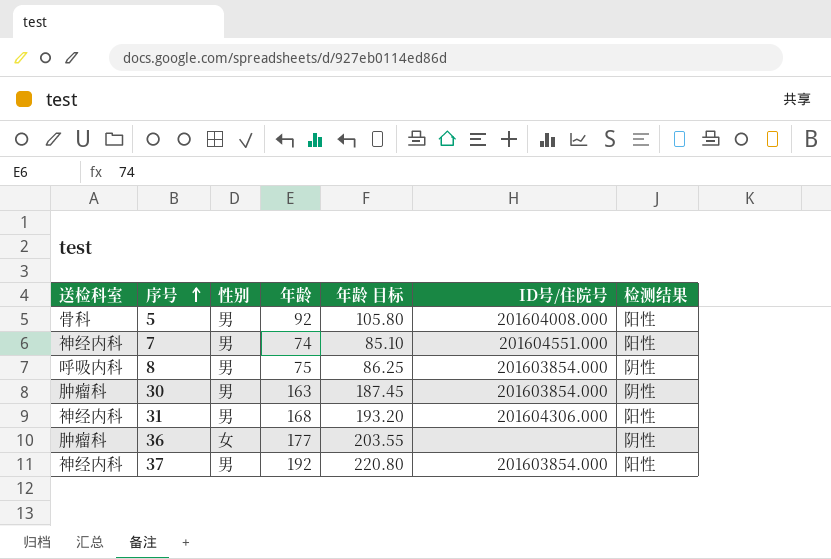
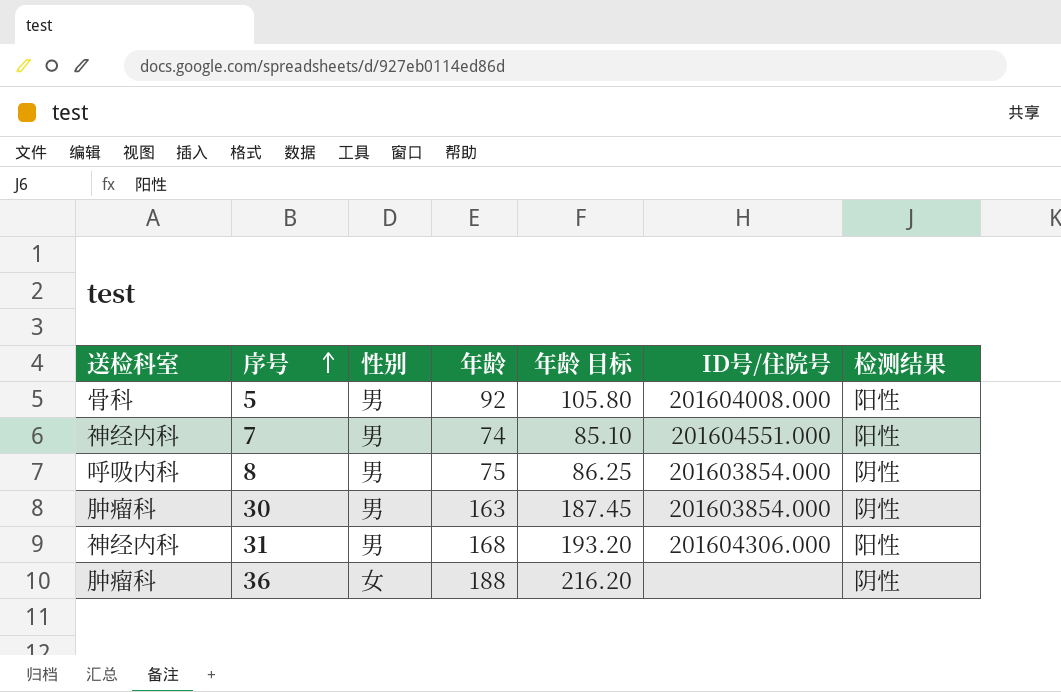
row 37: 神经内科 | 男 | 192 | 220.80 | 201603854.000 | 阳性 -> none
36 | 年龄: 177 -> 188
36 | 年龄 目标: 203.55 -> 216.20

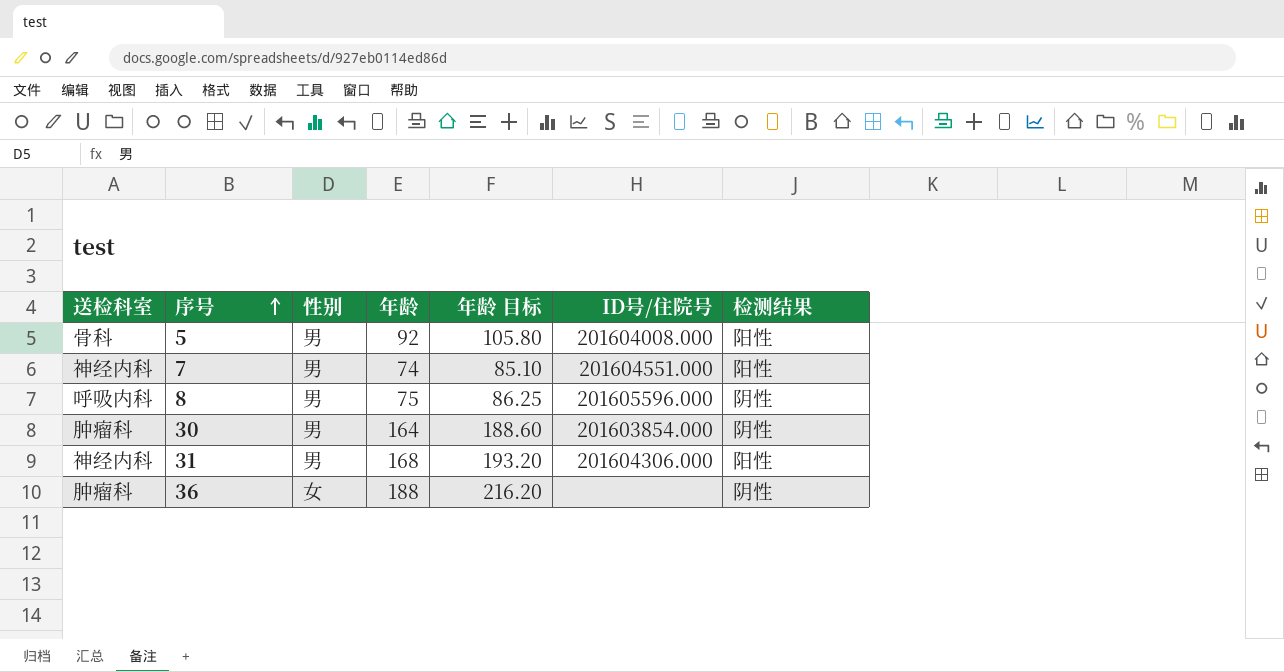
8 | ID号/住院号: 201603854.000 -> 201605596.000
30 | 年龄: 163 -> 164
30 | 年龄 目标: 187.45 -> 188.60

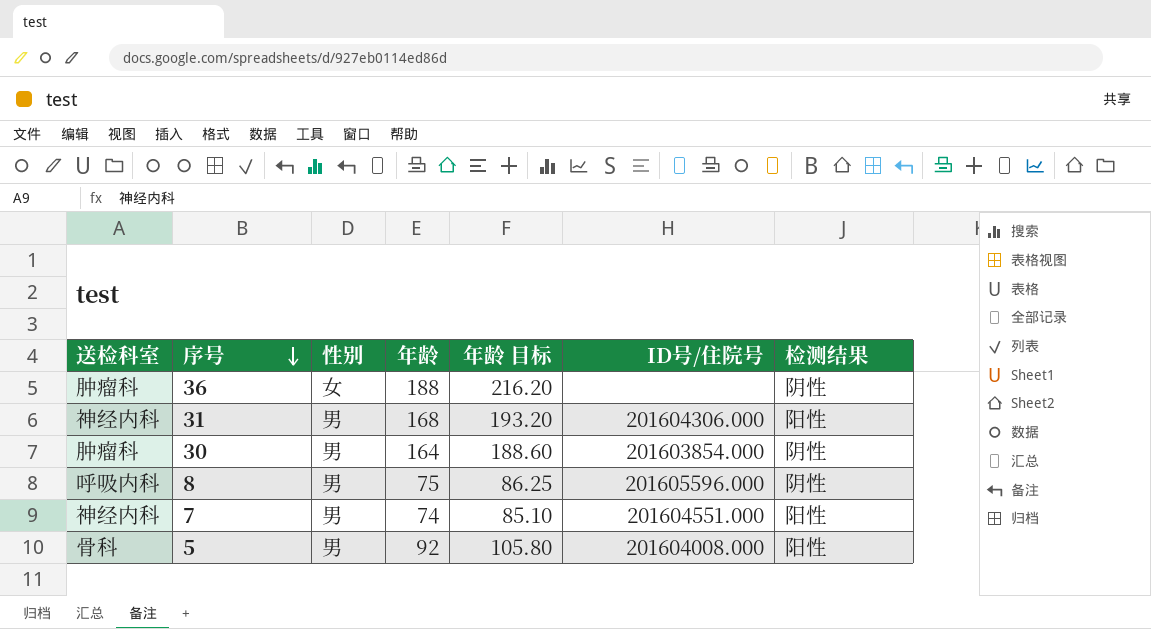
row order: 序号 ascending -> 序号 descending

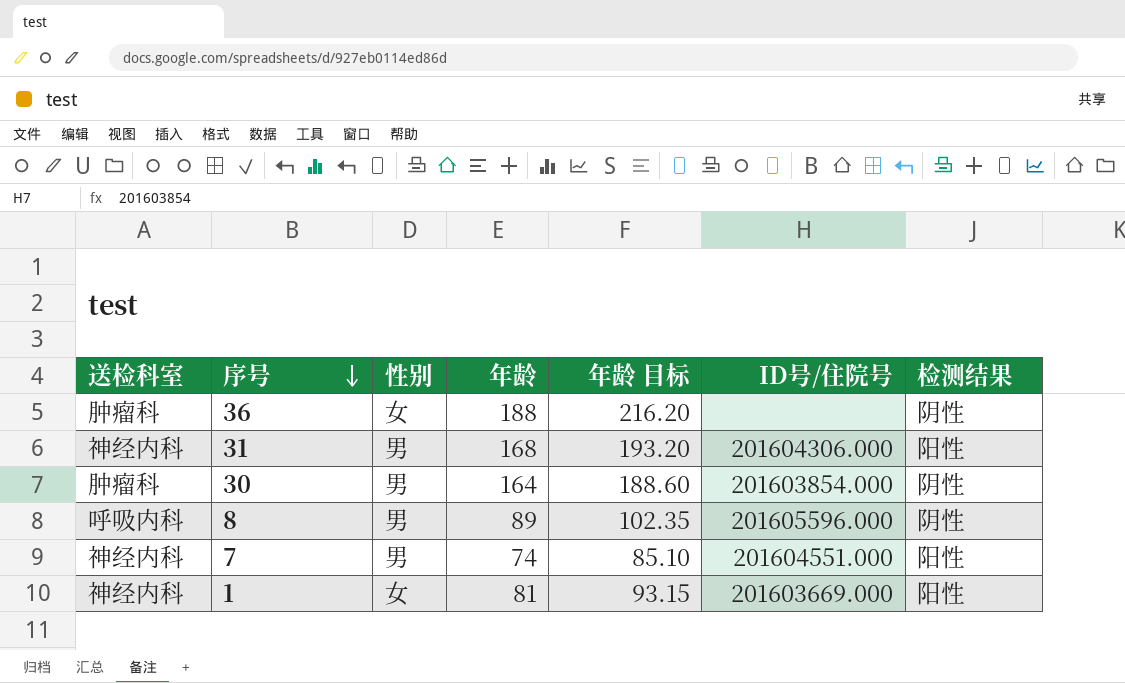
row 5: 骨科 | 男 | 92 | 105.80 | 201604008.000 | 阳性 -> none
8 | 年龄: 75 -> 89
8 | 年龄 目标: 86.25 -> 102.35
row 1: none -> 神经内科 | 女 | 81 | 93.15 | 201603669.000 | 阳性

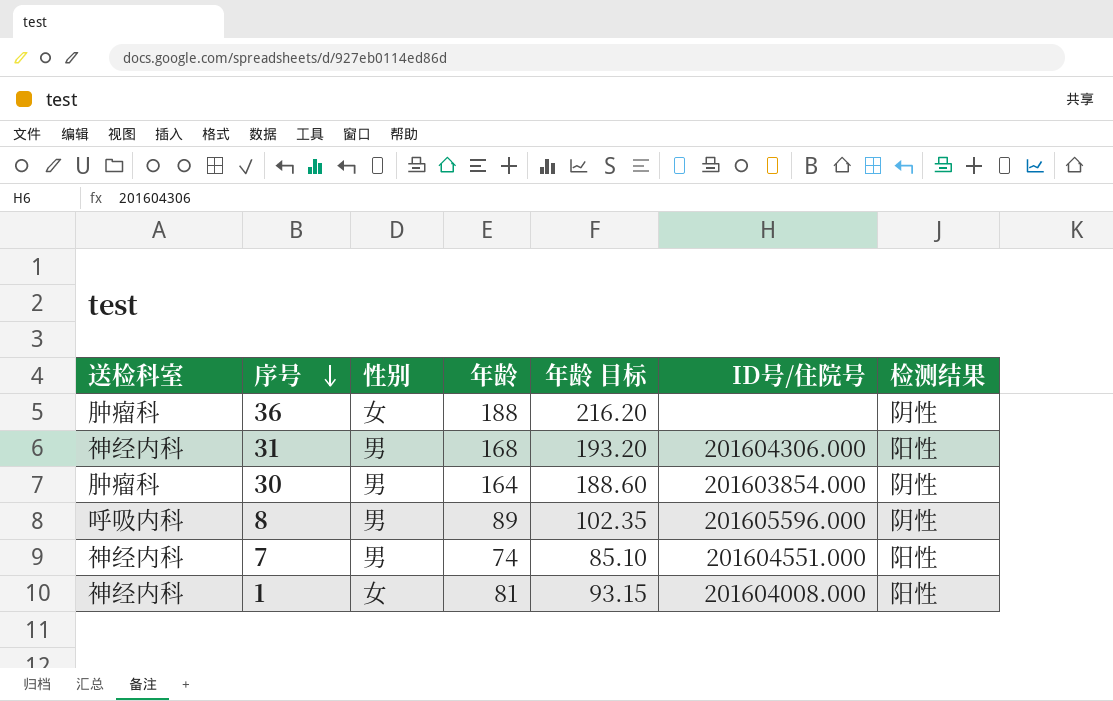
1 | ID号/住院号: 201603669.000 -> 201604008.000

